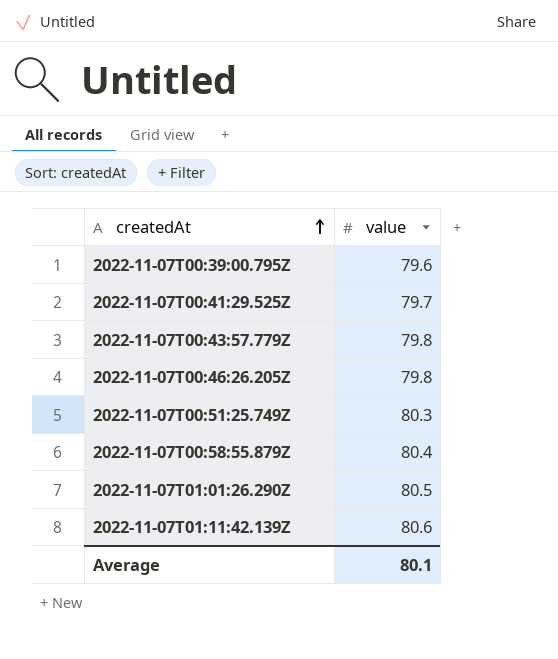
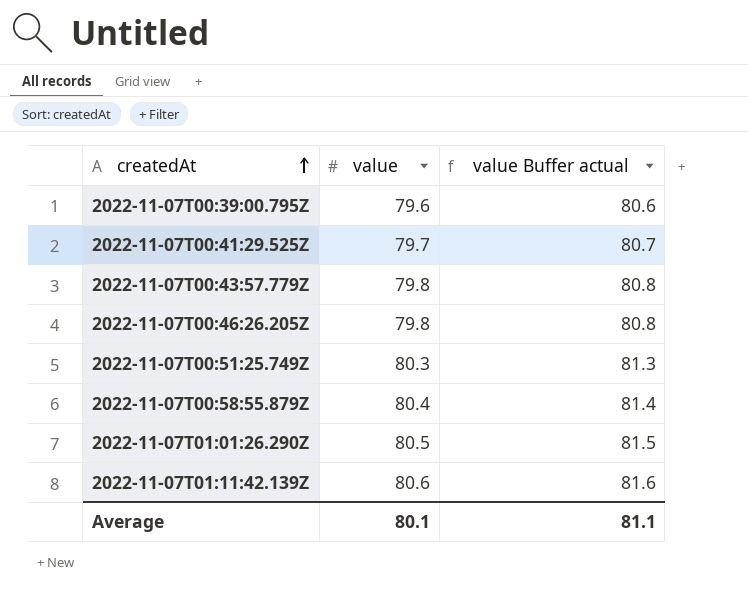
column value Buffer actual | formula: none -> [value] + 1

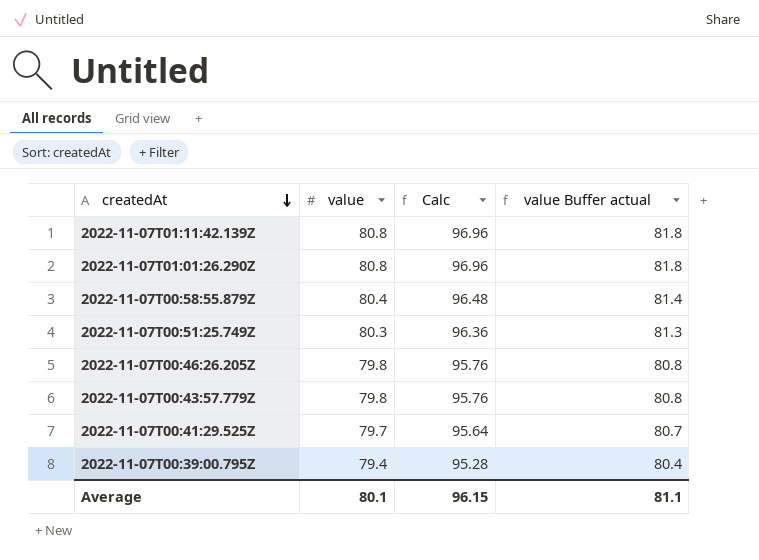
row order: createdAt ascending -> createdAt descending
column Calc | formula: none -> [value] * 1.2
2022-11-07T01:11:42.139Z | value: 80.6 -> 80.8
2022-11-07T01:11:42.139Z | value Buffer actual: 81.6 -> 81.8
2022-11-07T01:01:26.290Z | value: 80.5 -> 80.8
2022-11-07T01:01:26.290Z | value Buffer actual: 81.5 -> 81.8
2022-11-07T00:39:00.795Z | value: 79.6 -> 79.4
2022-11-07T00:39:00.795Z | value Buffer actual: 80.6 -> 80.4

